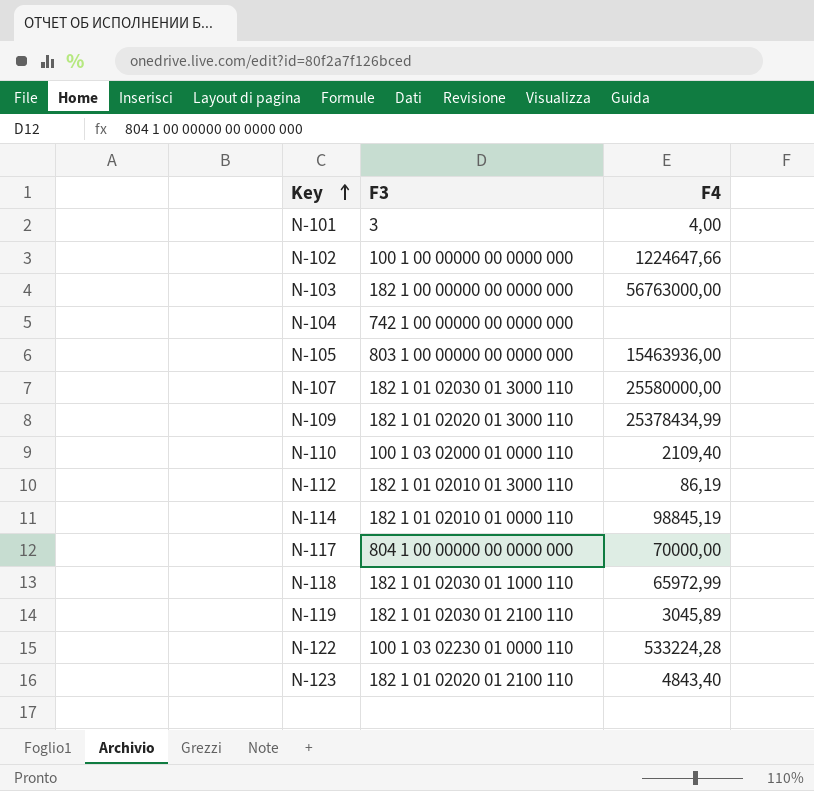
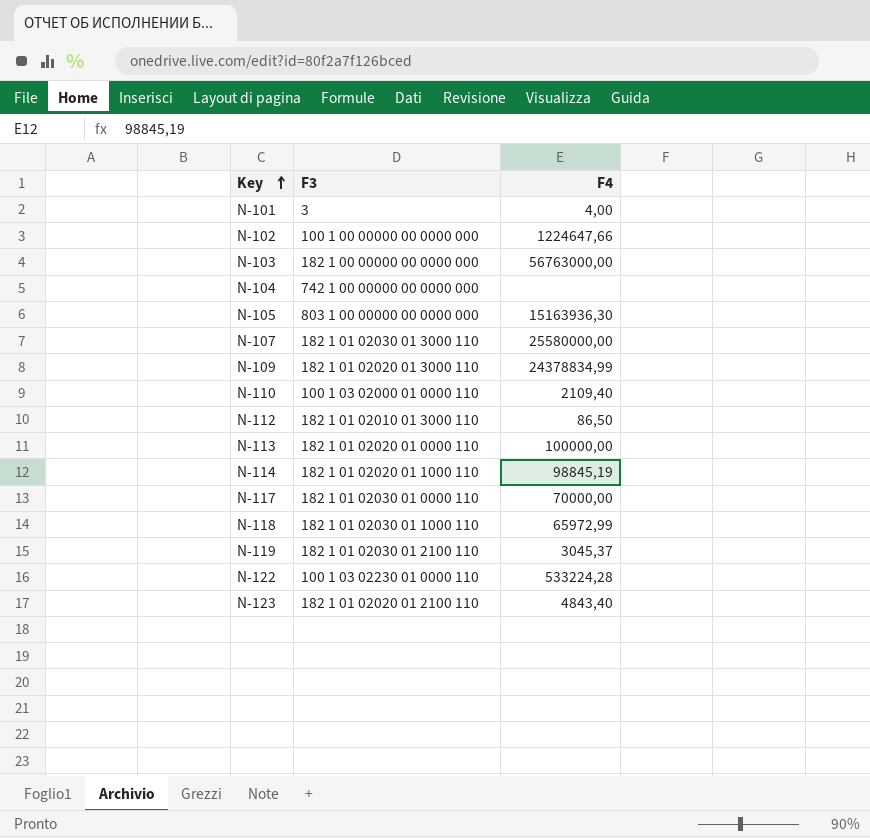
N-105 | F4: 15463936,00 -> 15163936,30
N-109 | F4: 25378434,99 -> 24378834,99
N-112 | F4: 86,19 -> 86,50
row N-113: none -> 182 1 01 02020 01 0000 110 | 100000,00
N-114 | F3: 182 1 01 02010 01 0000 110 -> 182 1 01 02020 01 1000 110
N-117 | F3: 804 1 00 00000 00 0000 000 -> 182 1 01 02030 01 0000 110
N-119 | F4: 3045,89 -> 3045,37

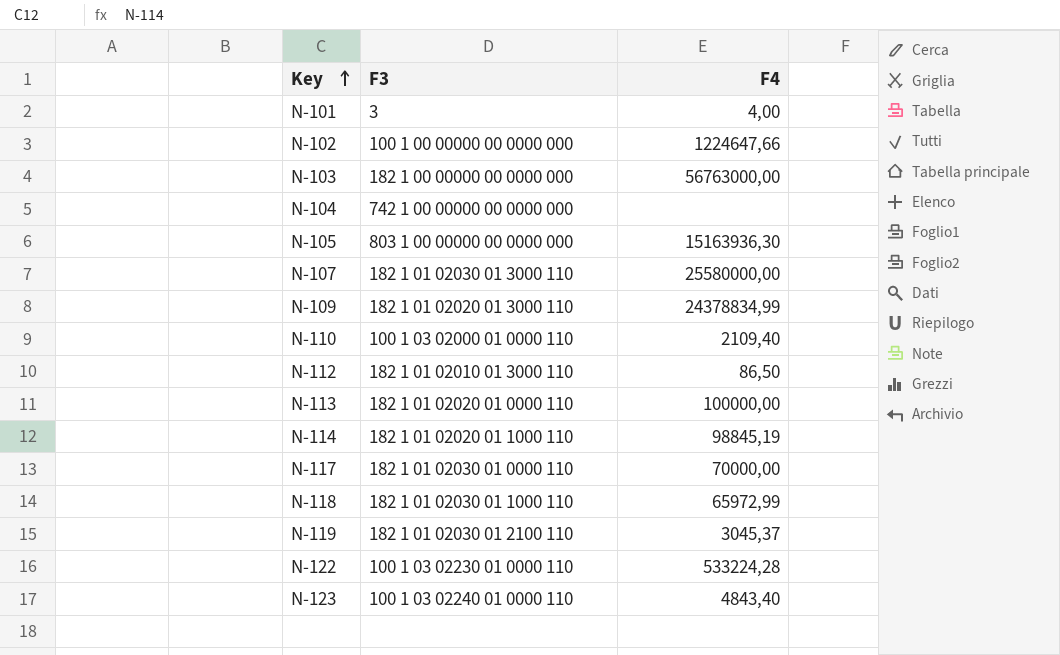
N-123 | F3: 182 1 01 02020 01 2100 110 -> 100 1 03 02240 01 0000 110

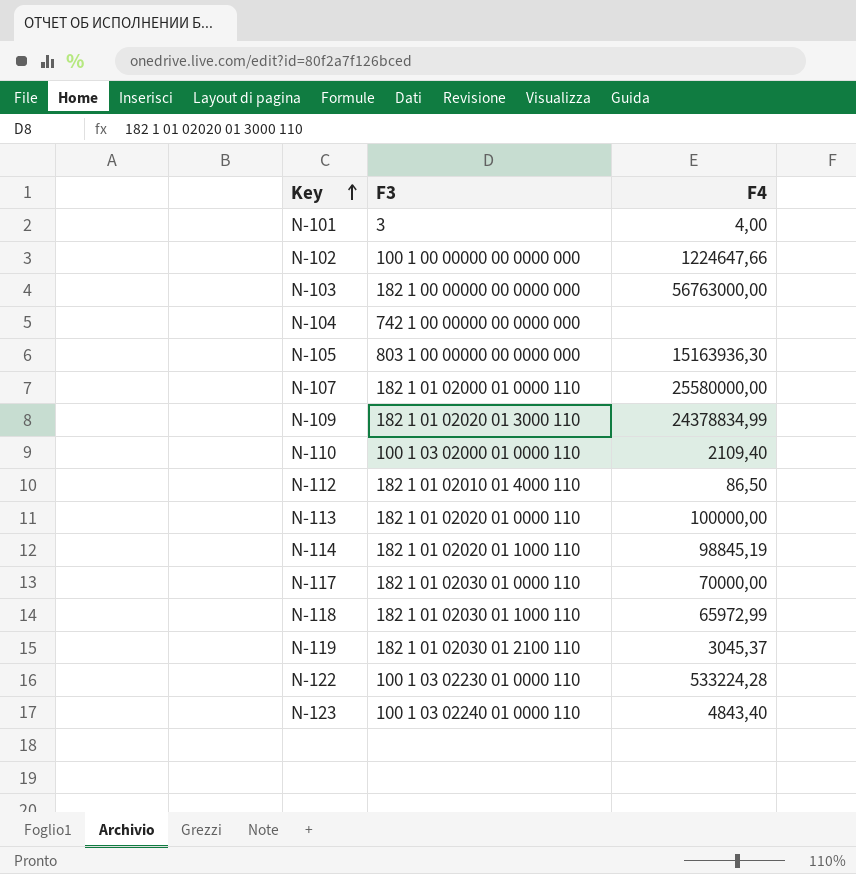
N-107 | F3: 182 1 01 02030 01 3000 110 -> 182 1 01 02000 01 0000 110
N-112 | F3: 182 1 01 02010 01 3000 110 -> 182 1 01 02010 01 4000 110

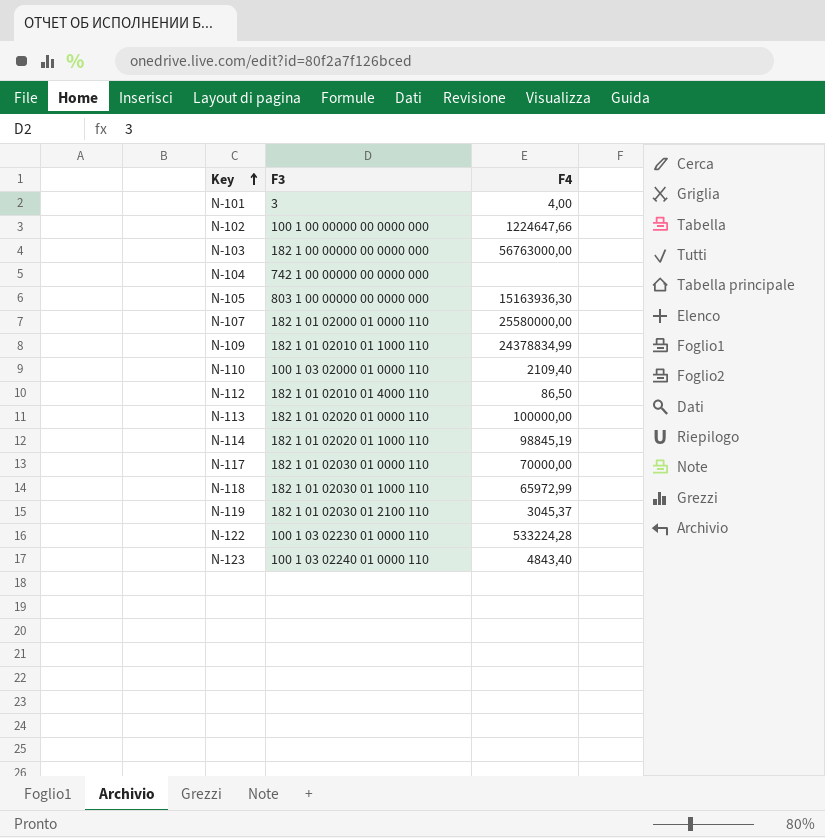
N-109 | F3: 182 1 01 02020 01 3000 110 -> 182 1 01 02010 01 1000 110

